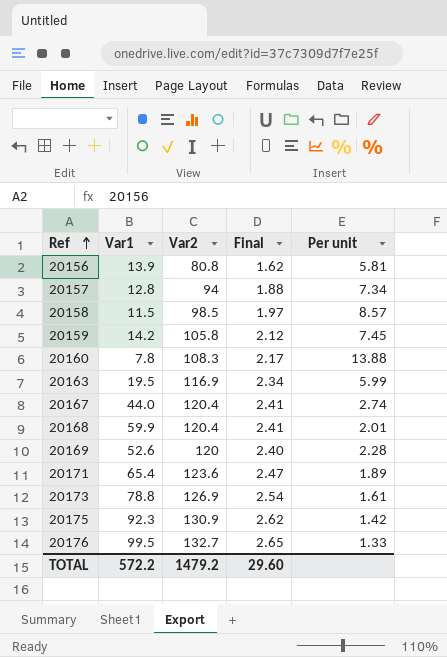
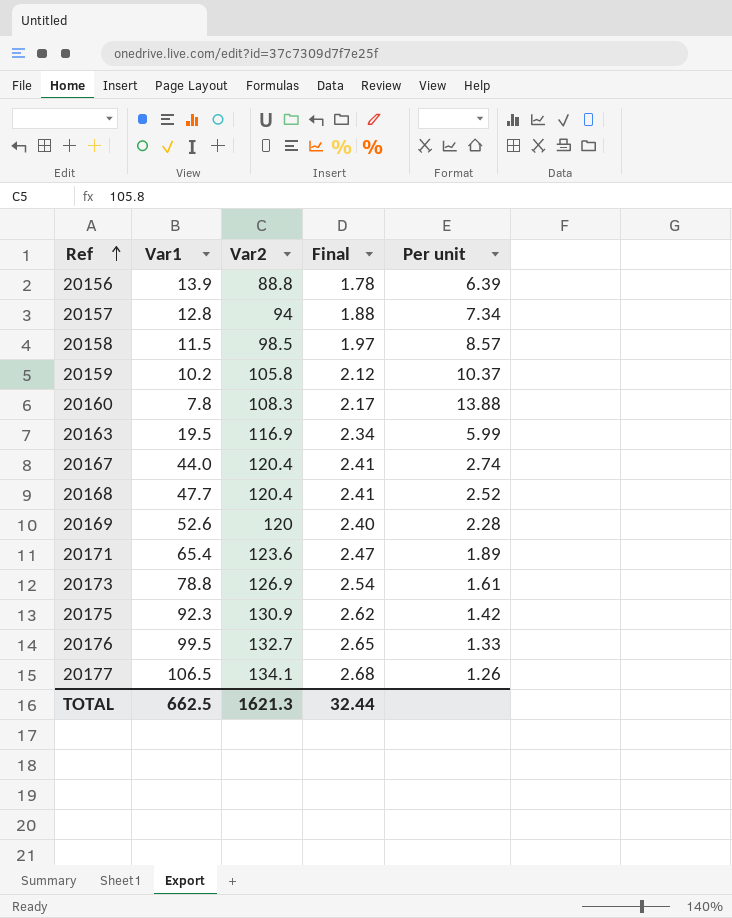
20156 | Var2: 80.8 -> 88.8
20156 | Final: 1.62 -> 1.78
20156 | Per unit: 5.81 -> 6.39
20159 | Var1: 14.2 -> 10.2
20159 | Per unit: 7.45 -> 10.37
20168 | Var1: 59.9 -> 47.7
20168 | Per unit: 2.01 -> 2.52
row 20177: none -> 106.5 | 134.1 | 2.68 | 1.26
TOTAL | Var1: 572.2 -> 662.5
TOTAL | Var2: 1479.2 -> 1621.3
TOTAL | Final: 29.60 -> 32.44

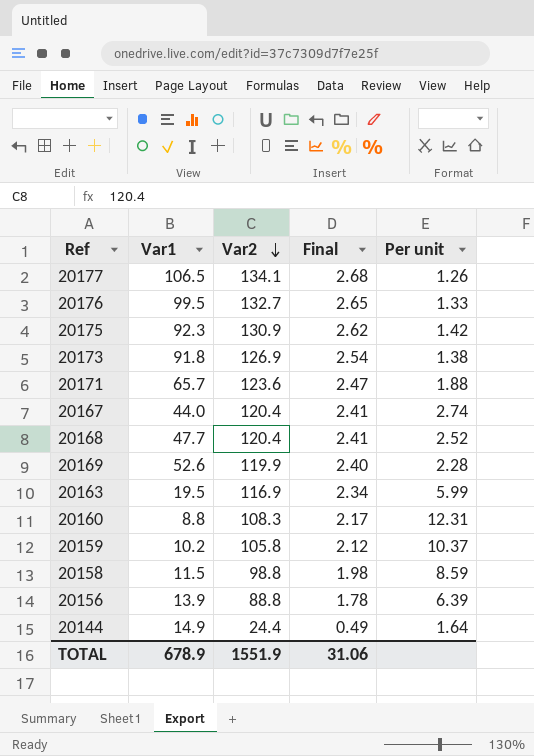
row order: Ref ascending -> Var2 descending
row 20157: 12.8 | 94 | 1.88 | 7.34 -> none
20173 | Var1: 78.8 -> 91.8
20173 | Per unit: 1.61 -> 1.38
20171 | Var1: 65.4 -> 65.7
20171 | Per unit: 1.89 -> 1.88
20169 | Var2: 120 -> 119.9
20160 | Var1: 7.8 -> 8.8
20160 | Per unit: 13.88 -> 12.31
20158 | Var2: 98.5 -> 98.8
20158 | Final: 1.97 -> 1.98
20158 | Per unit: 8.57 -> 8.59
row 20144: none -> 14.9 | 24.4 | 0.49 | 1.64
TOTAL | Var1: 662.5 -> 678.9
TOTAL | Var2: 1621.3 -> 1551.9
TOTAL | Final: 32.44 -> 31.06

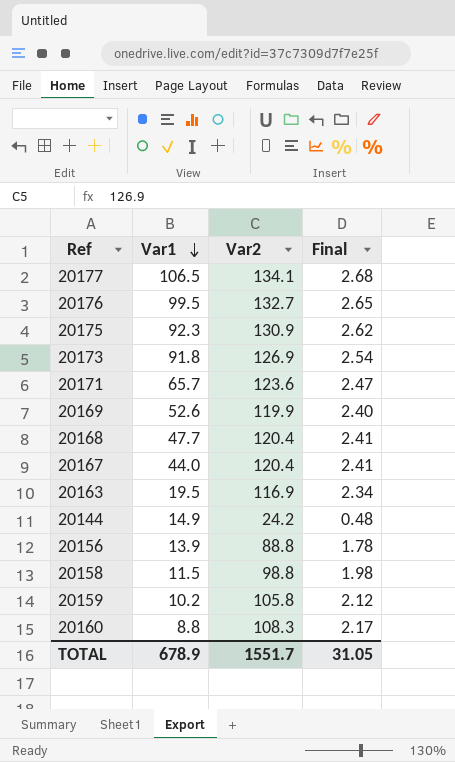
row order: Var2 descending -> Var1 descending
column Per unit | formula: [Var2] / [Var1] -> none
20144 | Var2: 24.4 -> 24.2
20144 | Final: 0.49 -> 0.48
TOTAL | Var2: 1551.9 -> 1551.7
TOTAL | Final: 31.06 -> 31.05

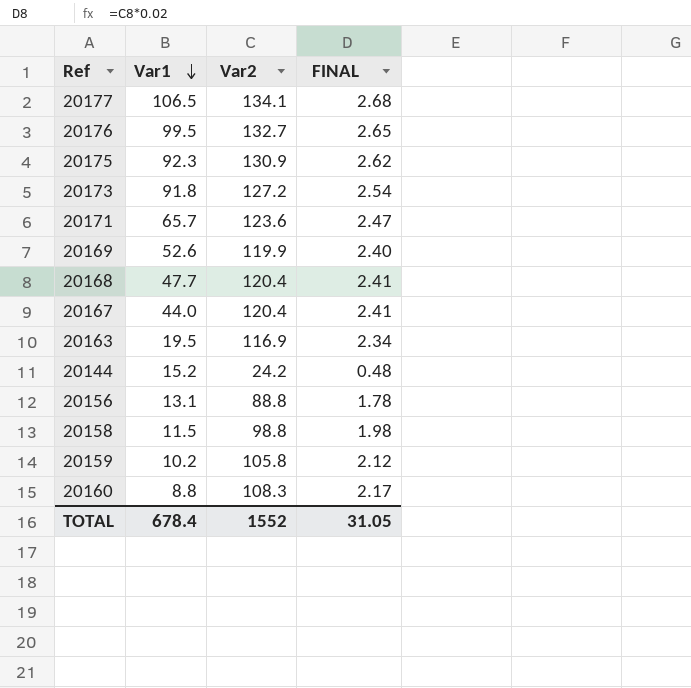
column name: Final -> FINAL
20173 | Var2: 126.9 -> 127.2
20144 | Var1: 14.9 -> 15.2
20156 | Var1: 13.9 -> 13.1
TOTAL | Var1: 678.9 -> 678.4
TOTAL | Var2: 1551.7 -> 1552

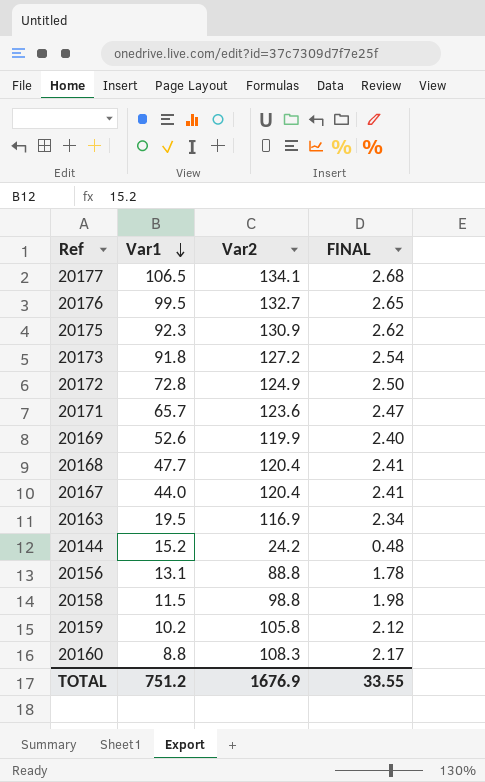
row 20172: none -> 72.8 | 124.9 | 2.50
TOTAL | Var1: 678.4 -> 751.2
TOTAL | Var2: 1552 -> 1676.9
TOTAL | FINAL: 31.05 -> 33.55

